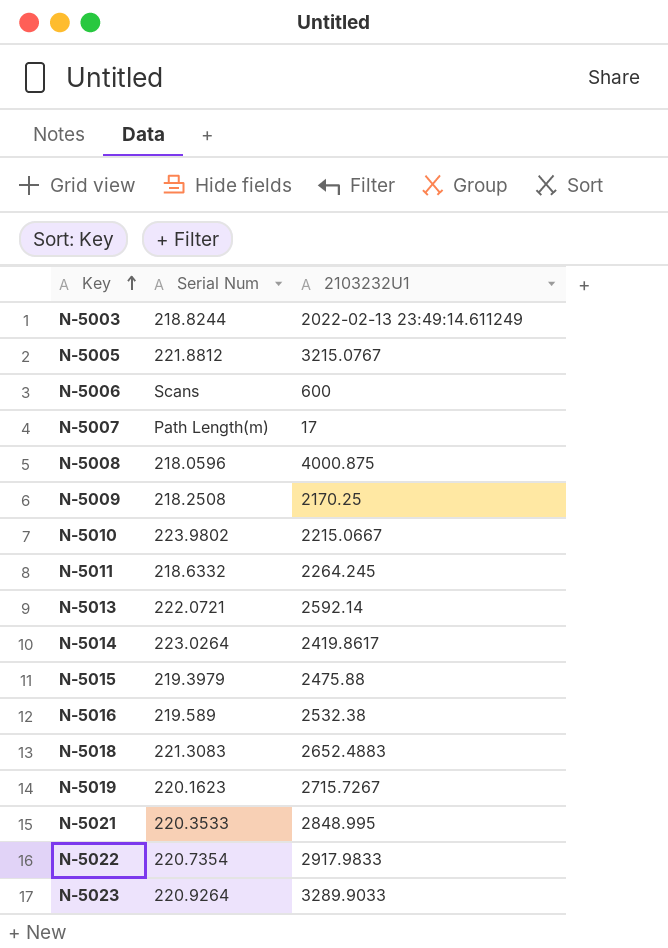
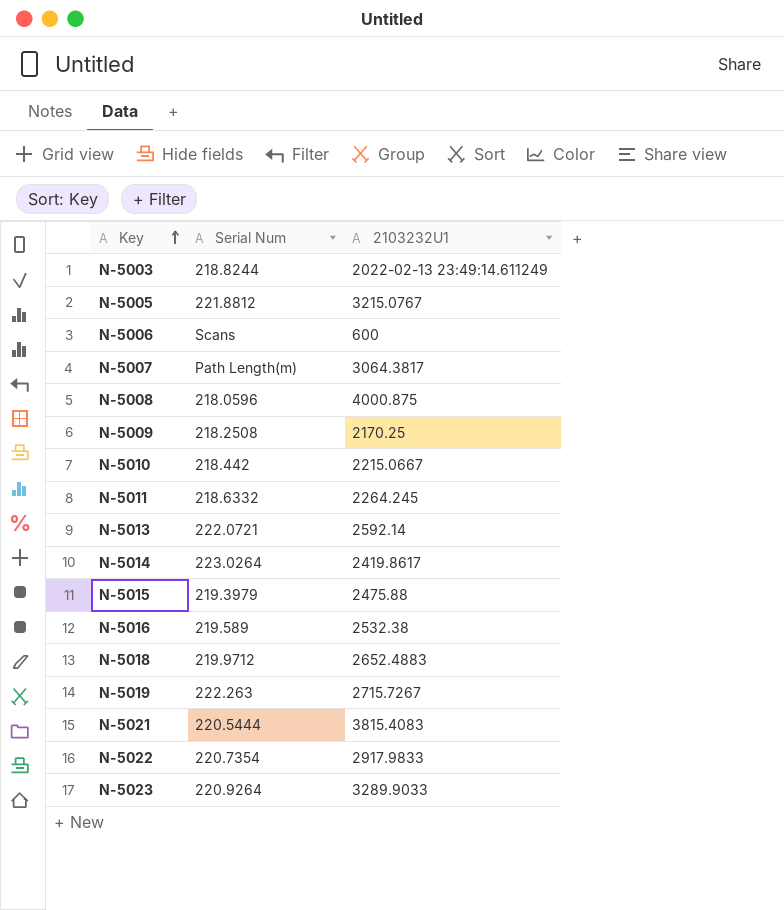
N-5007 | 2103232U1: 17 -> 3064.3817
N-5010 | Serial Num: 223.9802 -> 218.442
N-5018 | Serial Num: 221.3083 -> 219.9712
N-5019 | Serial Num: 220.1623 -> 222.263
N-5021 | Serial Num: 220.3533 -> 220.5444
N-5021 | 2103232U1: 2848.995 -> 3815.4083

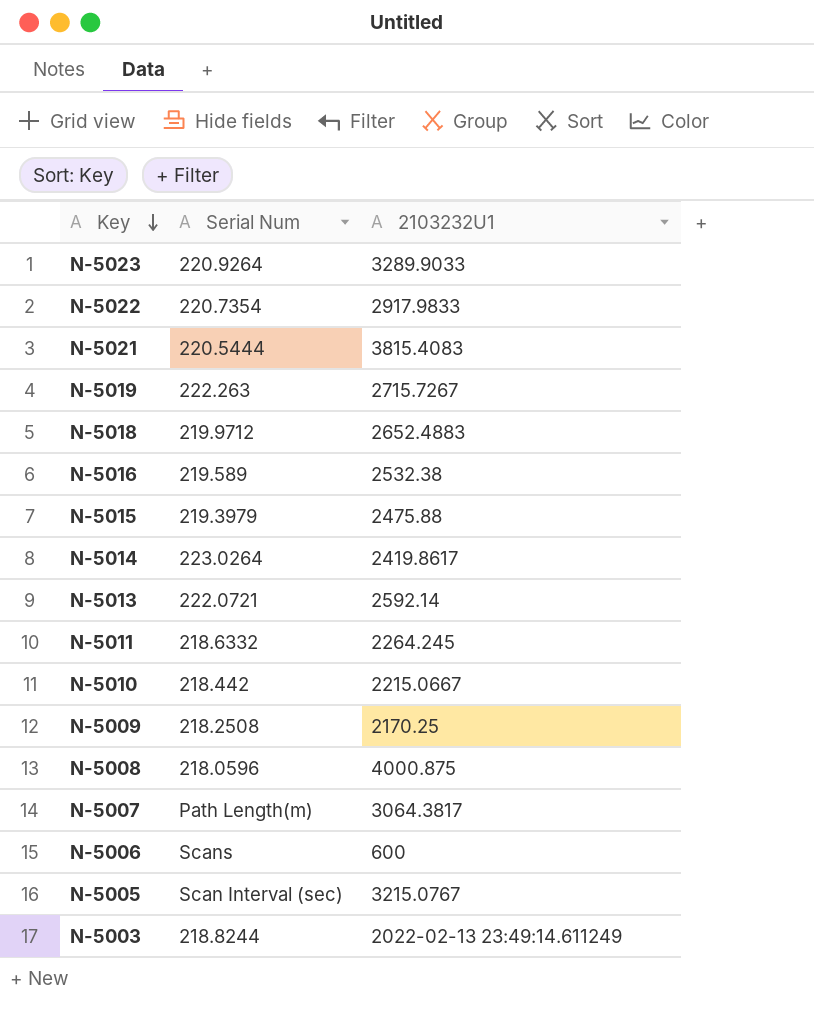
row order: Key ascending -> Key descending
N-5005 | Serial Num: 221.8812 -> Scan Interval (sec)

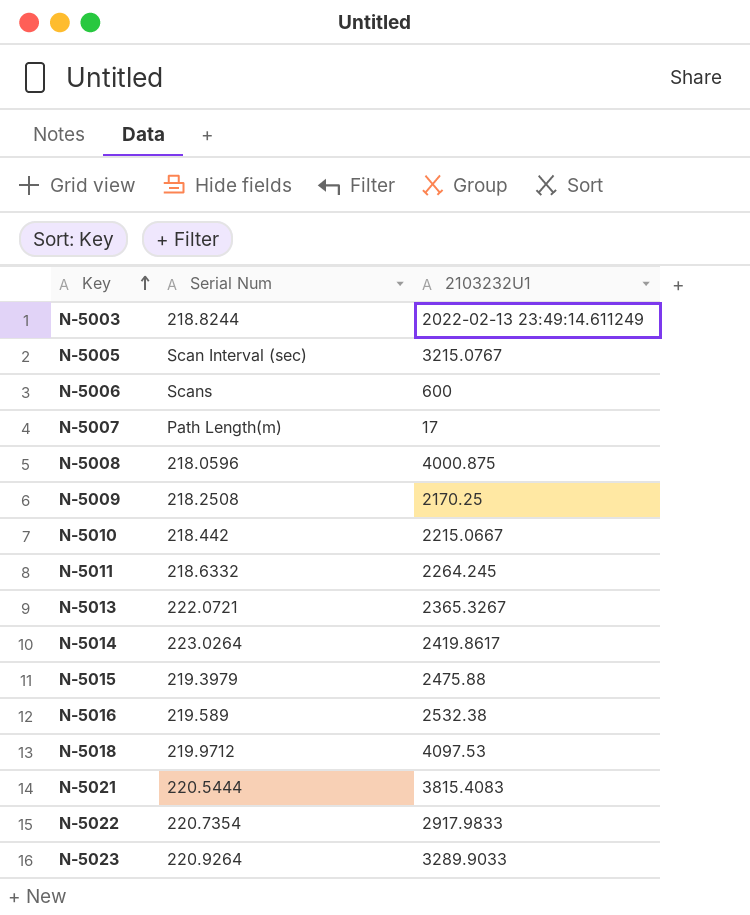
row order: Key descending -> Key ascending
row N-5019: 222.263 | 2715.7267 -> none
N-5007 | 2103232U1: 3064.3817 -> 17
N-5013 | 2103232U1: 2592.14 -> 2365.3267
N-5018 | 2103232U1: 2652.4883 -> 4097.53

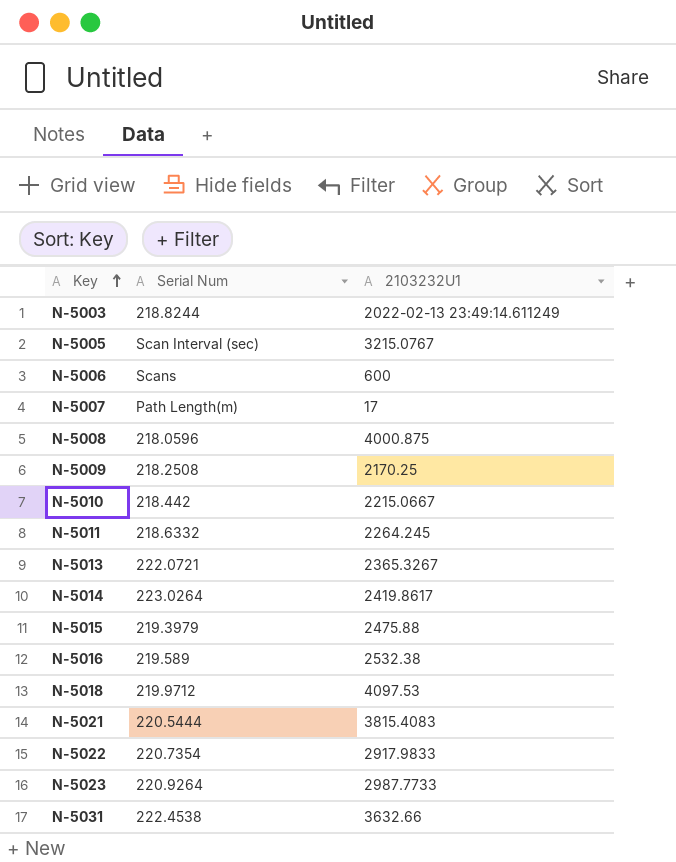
N-5023 | 2103232U1: 3289.9033 -> 2987.7733
row N-5031: none -> 222.4538 | 3632.66

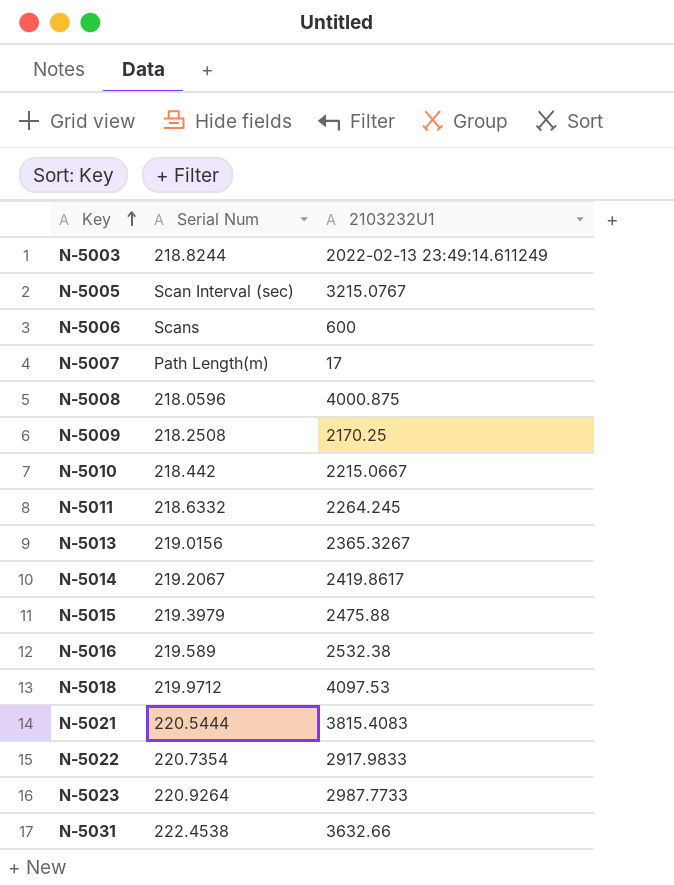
N-5013 | Serial Num: 222.0721 -> 219.0156
N-5014 | Serial Num: 223.0264 -> 219.2067

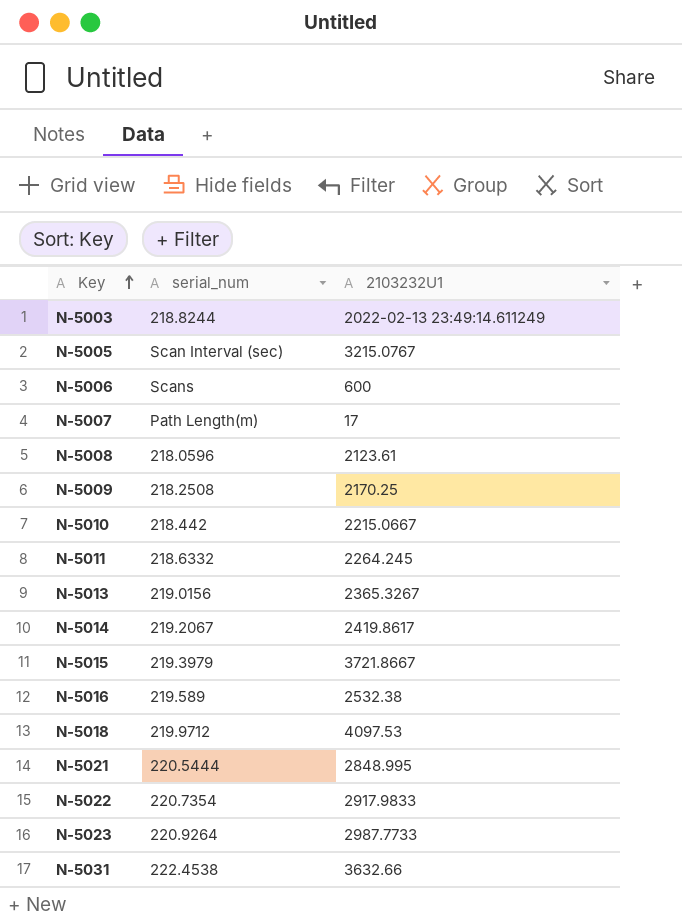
column name: Serial Num -> serial_num
N-5008 | 2103232U1: 4000.875 -> 2123.61
N-5015 | 2103232U1: 2475.88 -> 3721.8667
N-5021 | 2103232U1: 3815.4083 -> 2848.995

